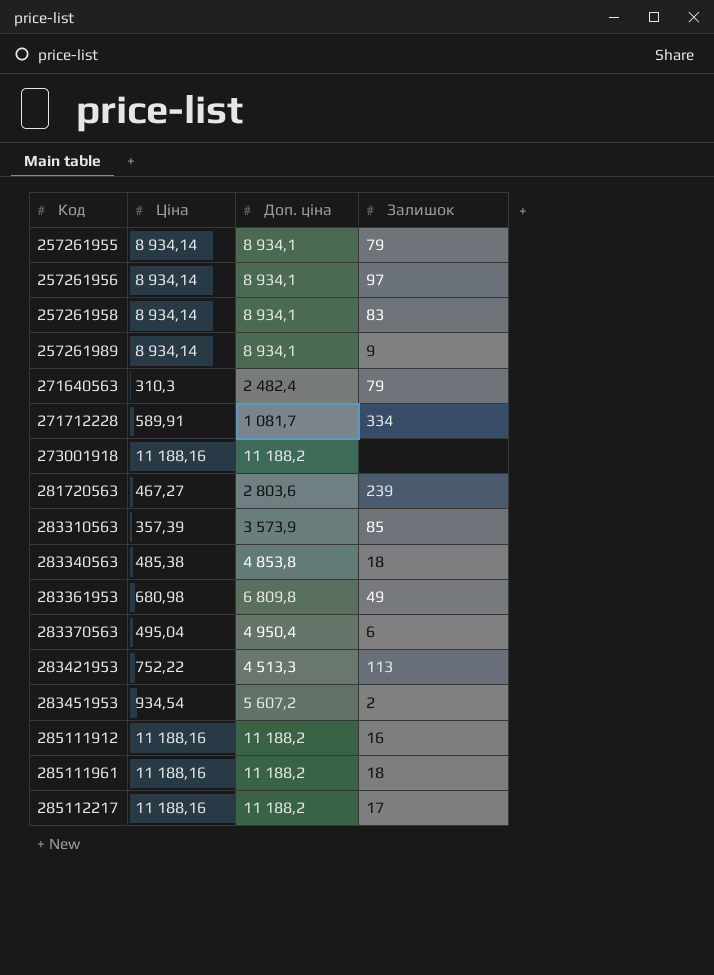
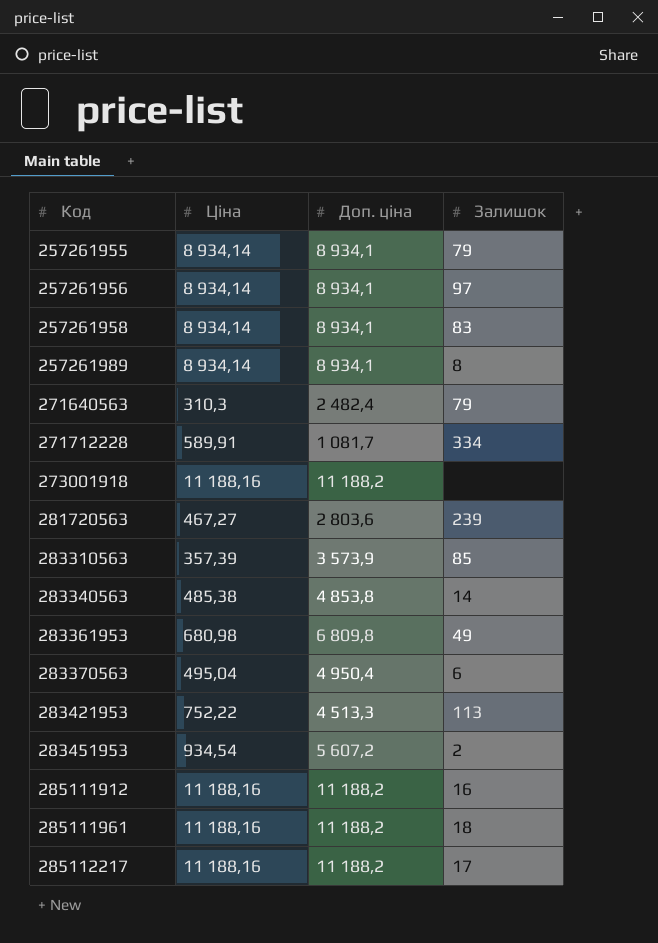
257261989 | Залишок: 9 -> 8
283340563 | Залишок: 18 -> 14

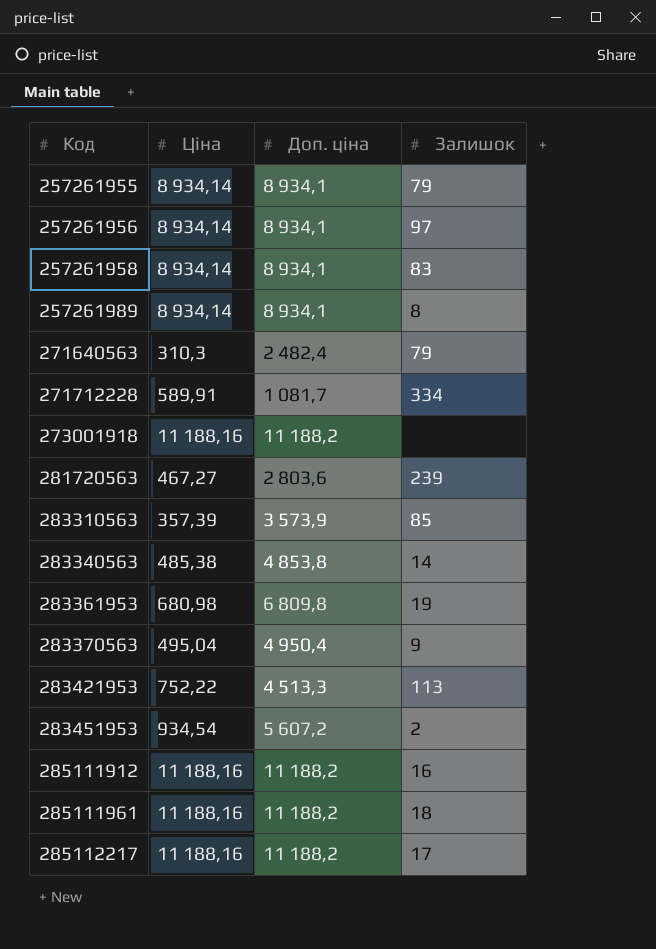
283361953 | Залишок: 49 -> 19
283370563 | Залишок: 6 -> 9

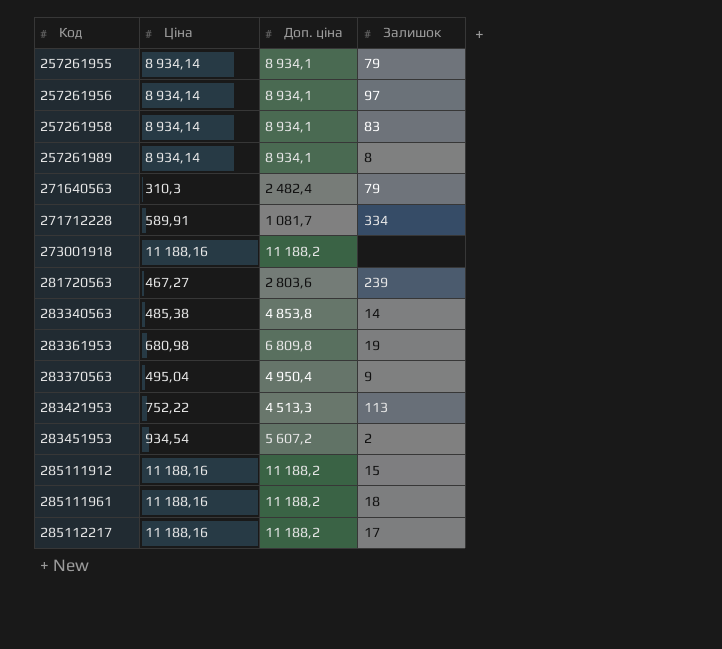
row 283310563: 357,39 | 3 573,9 | 85 -> none
285111912 | Залишок: 16 -> 15

